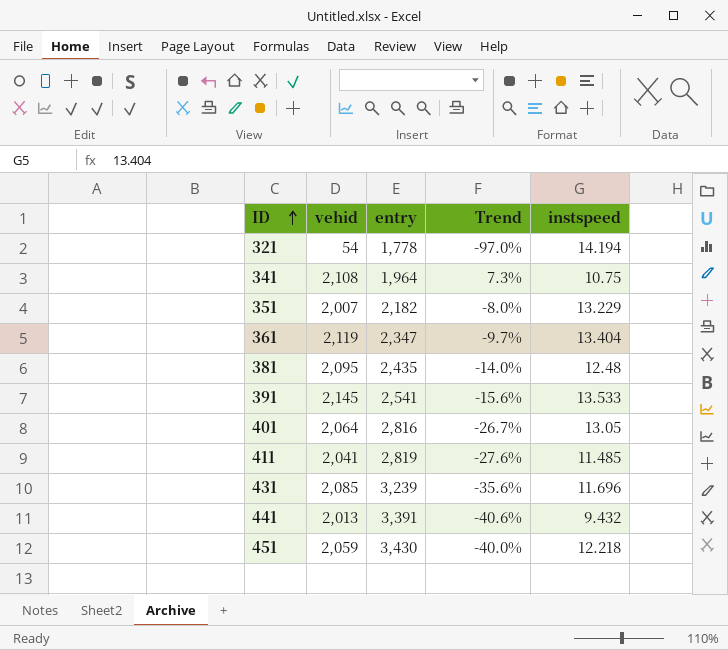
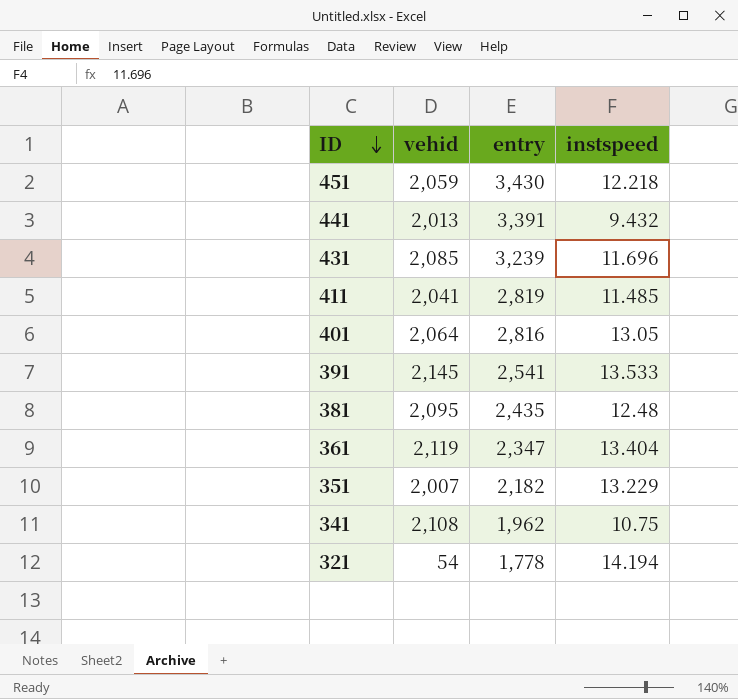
row order: ID ascending -> ID descending
column Trend | formula: ([vehid] - [entry]) / [entry] -> none
341 | entry: 1,964 -> 1,962

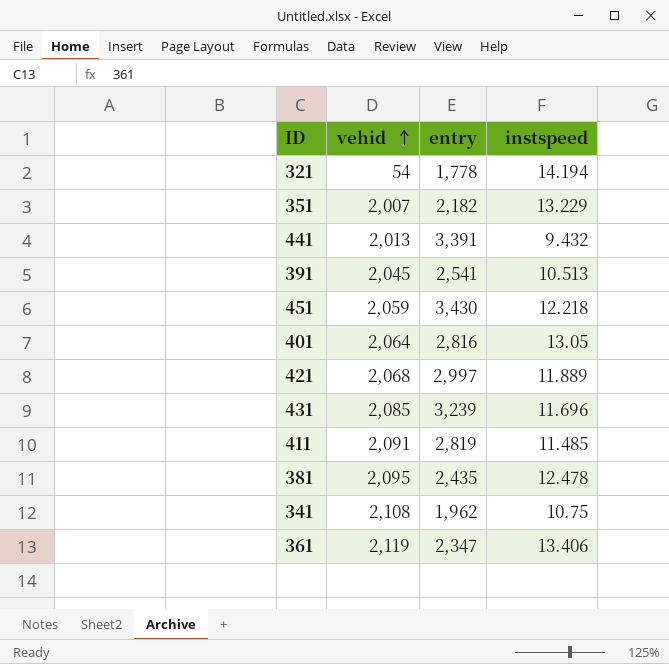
row order: ID descending -> vehid ascending
391 | vehid: 2,145 -> 2,045
391 | instspeed: 13.533 -> 10.513
row 421: none -> 2,068 | 2,997 | 11.889
411 | vehid: 2,041 -> 2,091
381 | instspeed: 12.48 -> 12.478
361 | instspeed: 13.404 -> 13.406

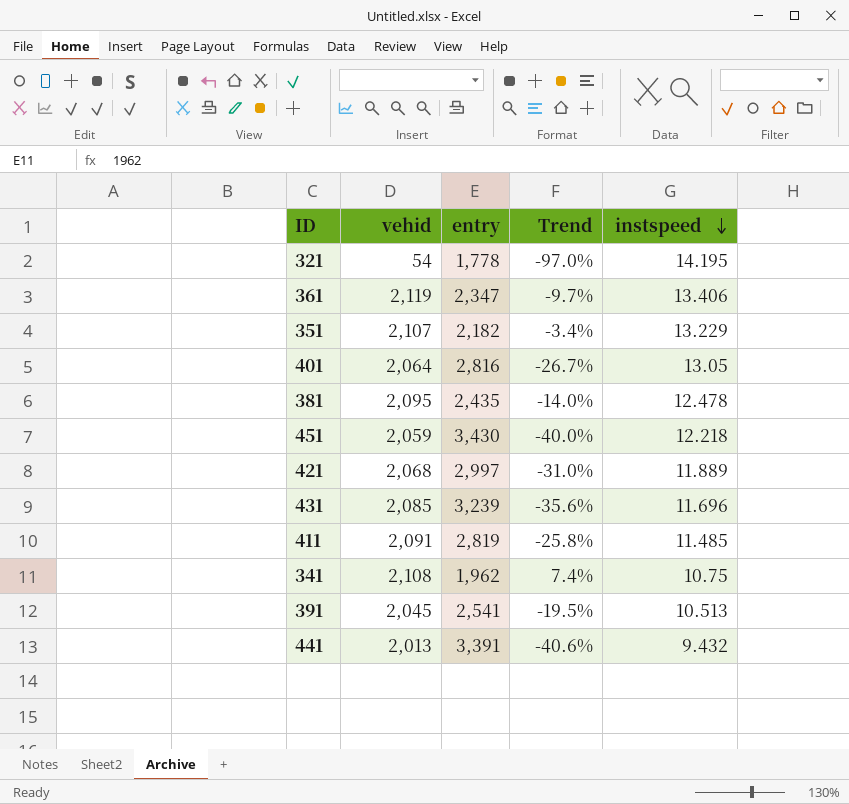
row order: vehid ascending -> instspeed descending
column Trend | formula: none -> ([vehid] - [entry]) / [entry]
321 | instspeed: 14.194 -> 14.195
351 | vehid: 2,007 -> 2,107

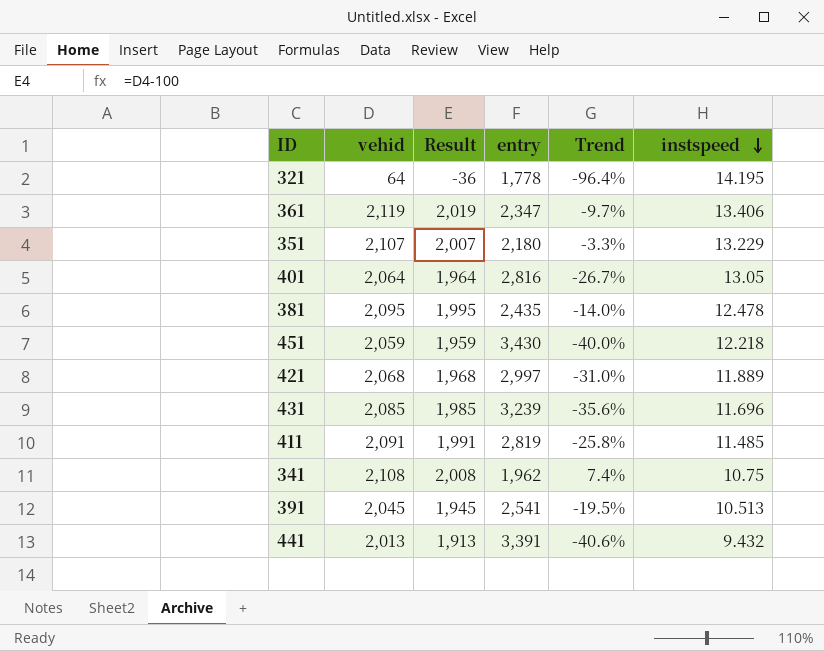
column Result | formula: none -> [vehid] - 100
321 | vehid: 54 -> 64
321 | Trend: -97.0% -> -96.4%
351 | entry: 2,182 -> 2,180
351 | Trend: -3.4% -> -3.3%

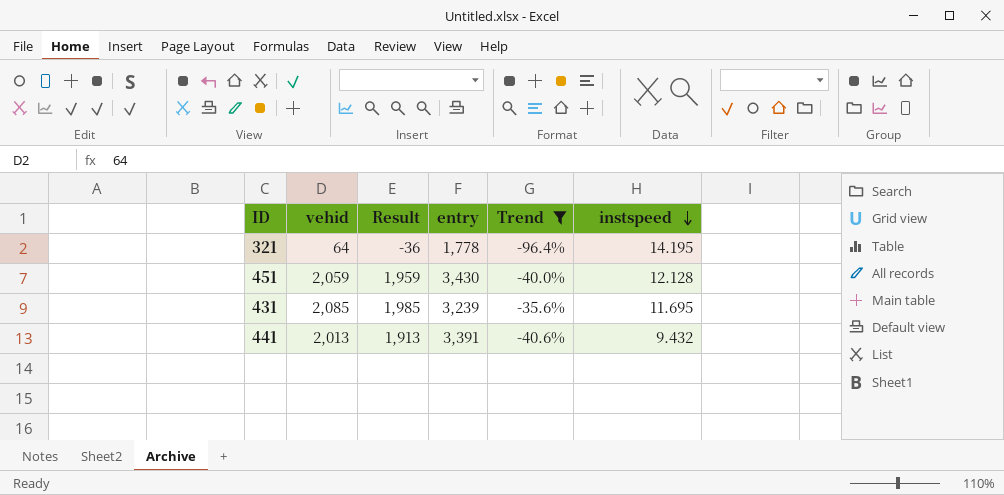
filter: none -> Trend <= -35.6%
451 | instspeed: 12.218 -> 12.128
431 | instspeed: 11.696 -> 11.695

